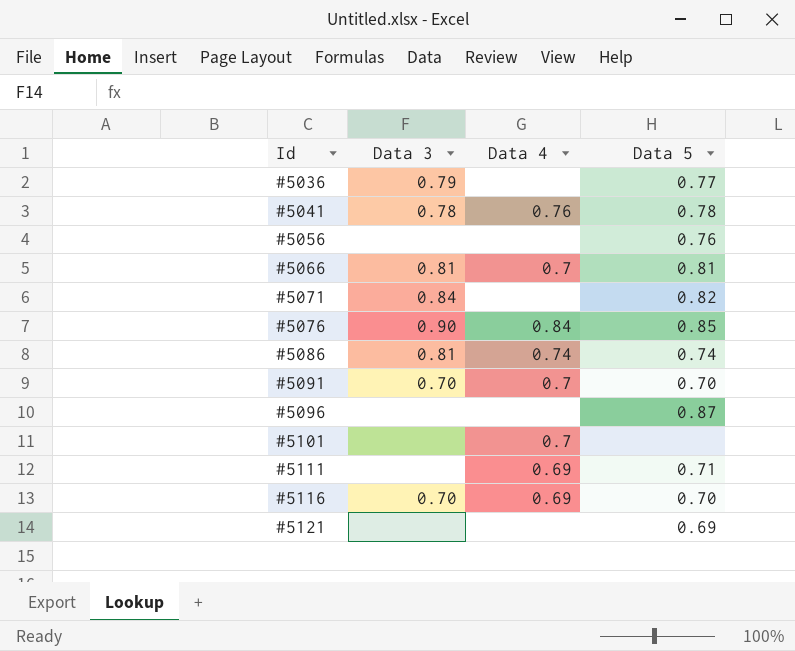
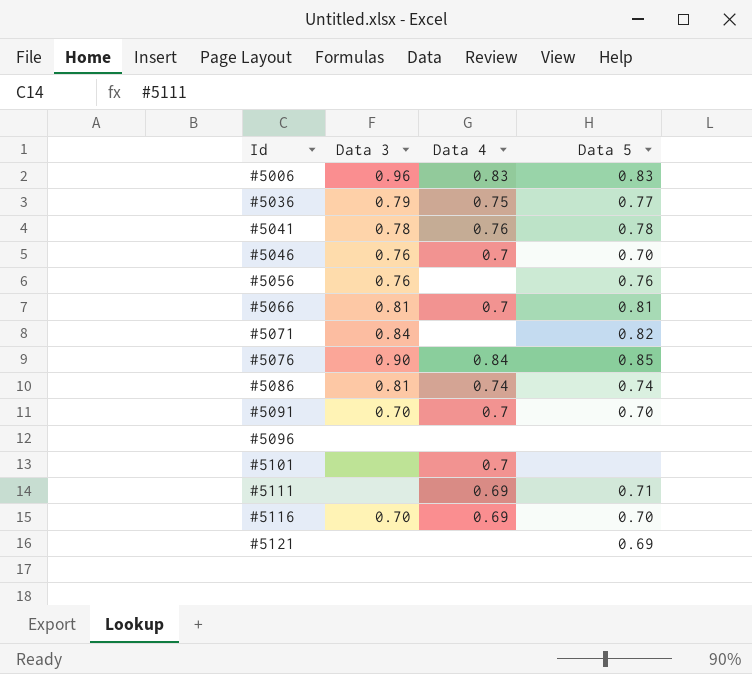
row #5006: none -> 0.96 | 0.83 | 0.83
#5036 | Data 4: none -> 0.75
row #5046: none -> 0.76 | 0.7 | 0.70
#5056 | Data 3: none -> 0.76
#5096 | Data 5: 0.87 -> none

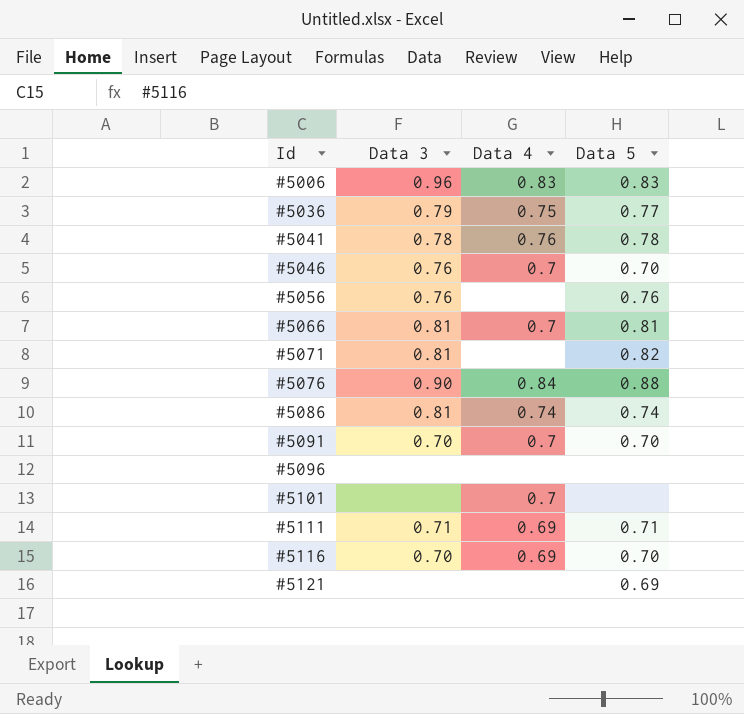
#5071 | Data 3: 0.84 -> 0.81
#5076 | Data 5: 0.85 -> 0.88
#5111 | Data 3: none -> 0.71

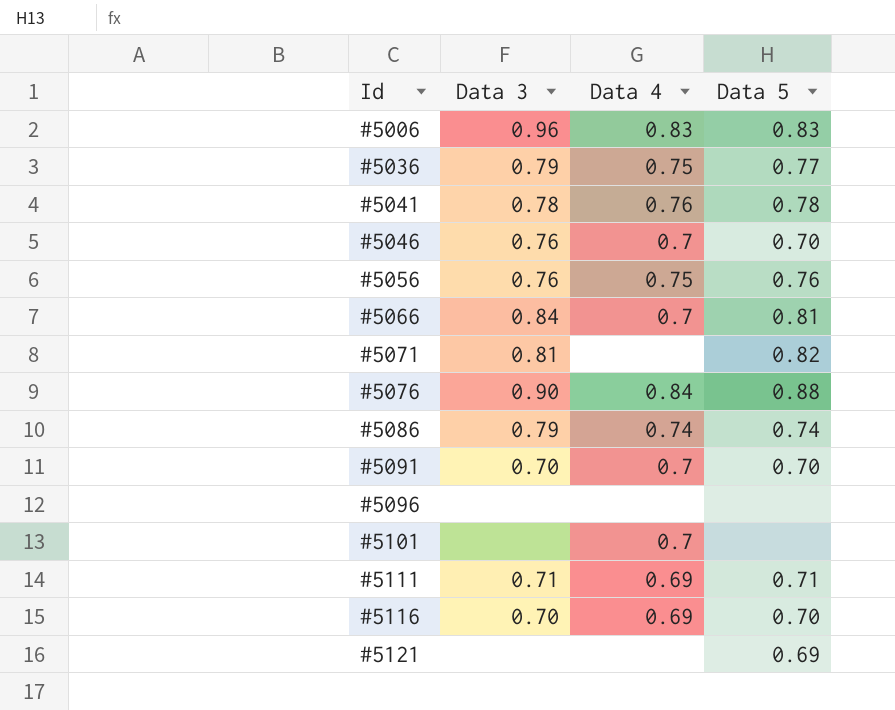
#5056 | Data 4: none -> 0.75
#5066 | Data 3: 0.81 -> 0.84
#5086 | Data 3: 0.81 -> 0.79

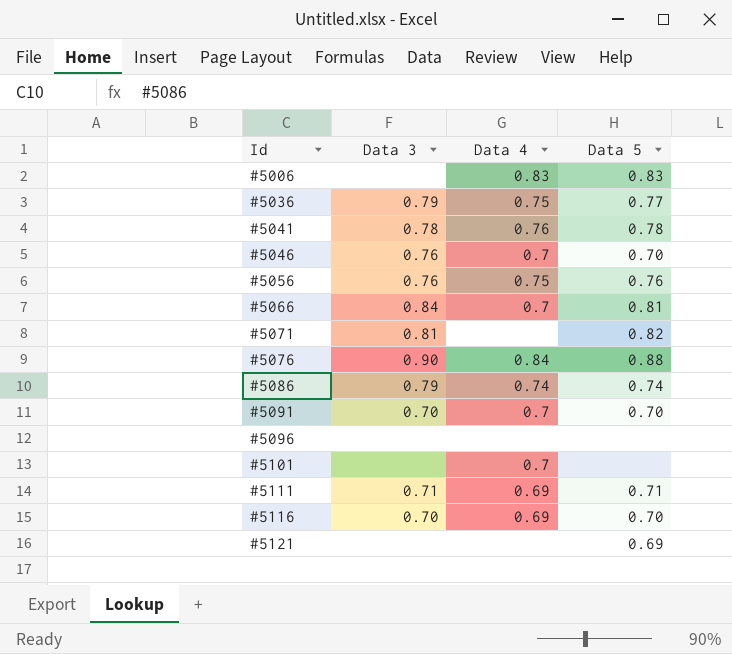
#5006 | Data 3: 0.96 -> none

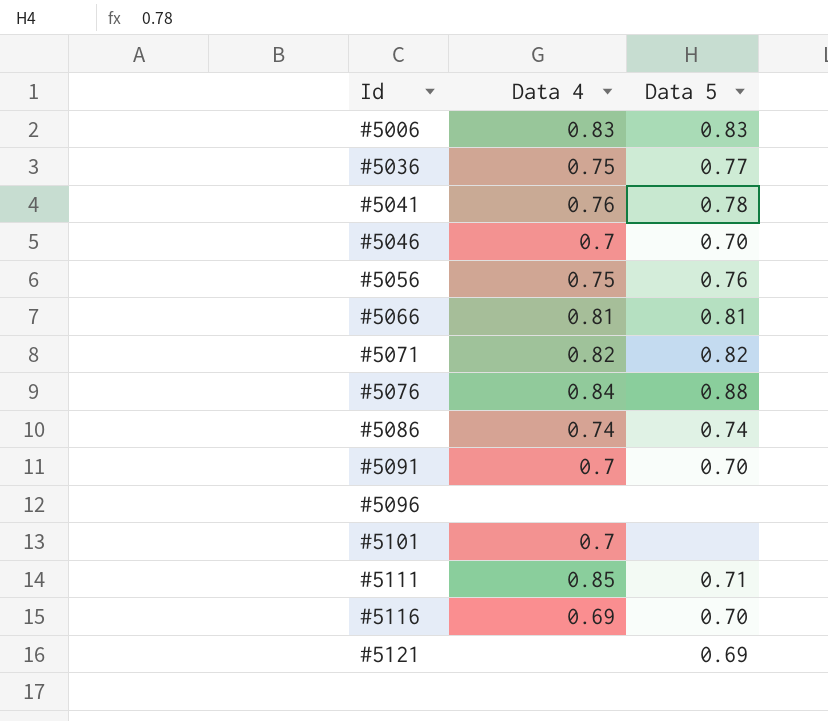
column Data 3 | position: 2 -> none
#5066 | Data 4: 0.7 -> 0.81
#5071 | Data 4: none -> 0.82
#5111 | Data 4: 0.69 -> 0.85

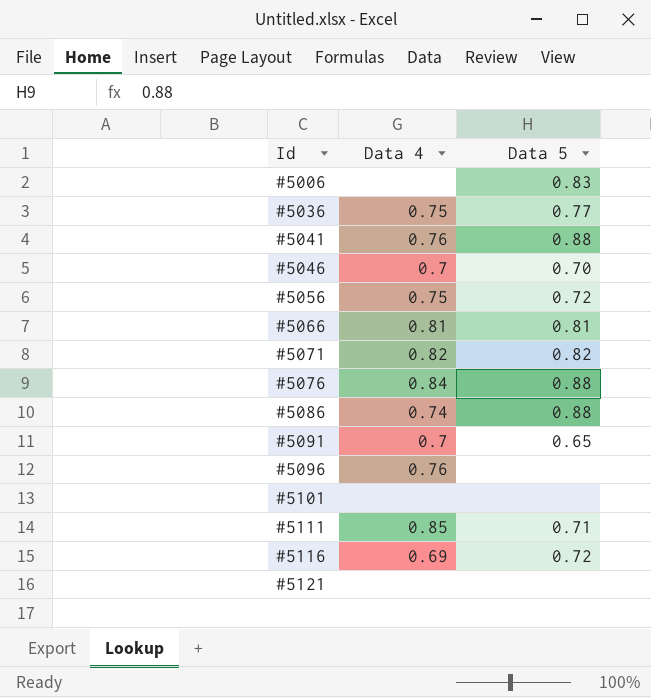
#5006 | Data 4: 0.83 -> none
#5041 | Data 5: 0.78 -> 0.88
#5056 | Data 5: 0.76 -> 0.72
#5086 | Data 5: 0.74 -> 0.88
#5091 | Data 5: 0.70 -> 0.65
#5096 | Data 4: none -> 0.76
#5101 | Data 4: 0.7 -> none
#5116 | Data 5: 0.70 -> 0.72
#5121 | Data 5: 0.69 -> none

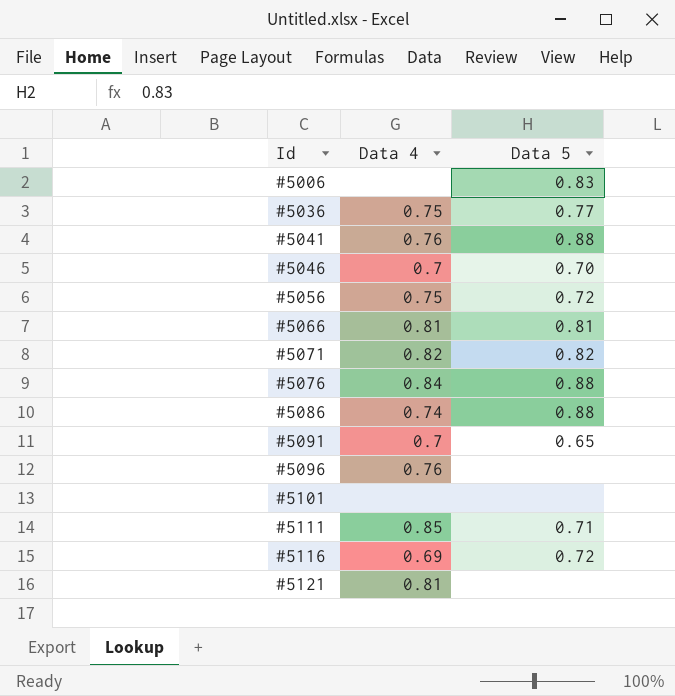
#5121 | Data 4: none -> 0.81

